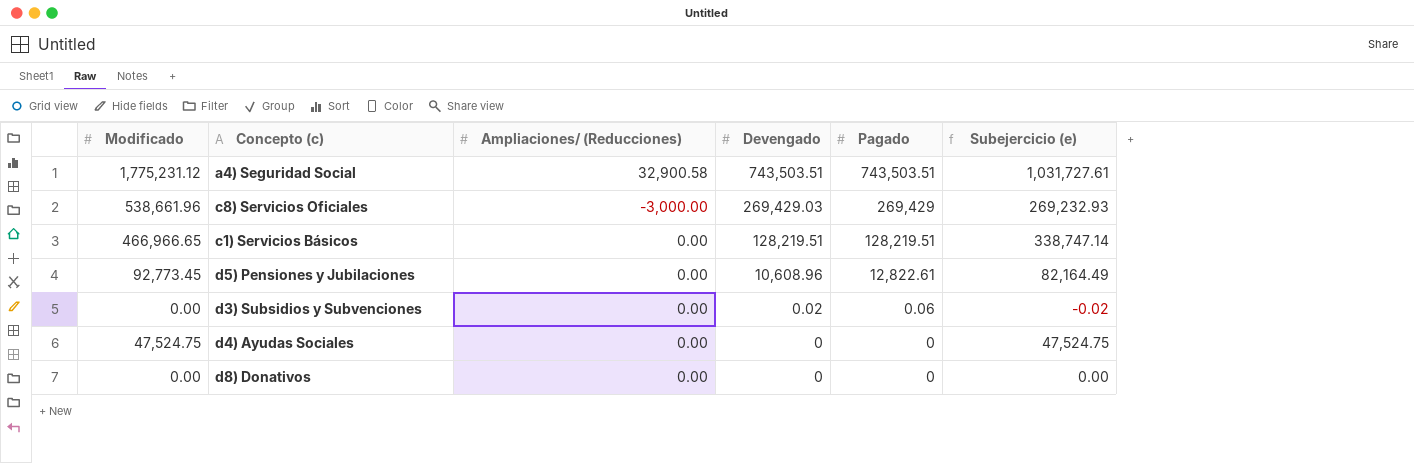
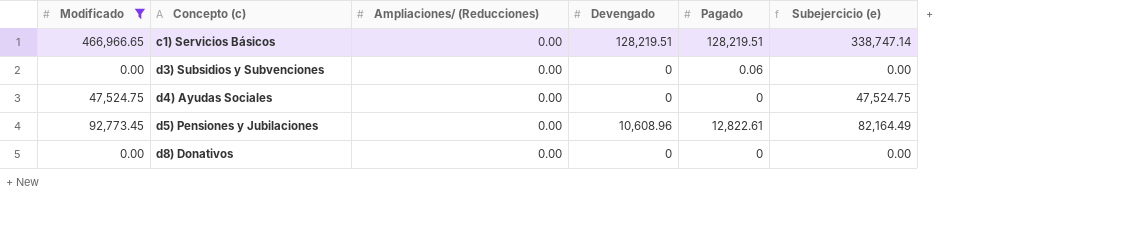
filter: none -> Modificado <= 466,966.65
row order: Devengado descending -> Concepto (c) ascending
d3) Subsidios y Subvenciones | Devengado: 0.02 -> 0
d3) Subsidios y Subvenciones | Subejercicio (e): -0.02 -> 0.00

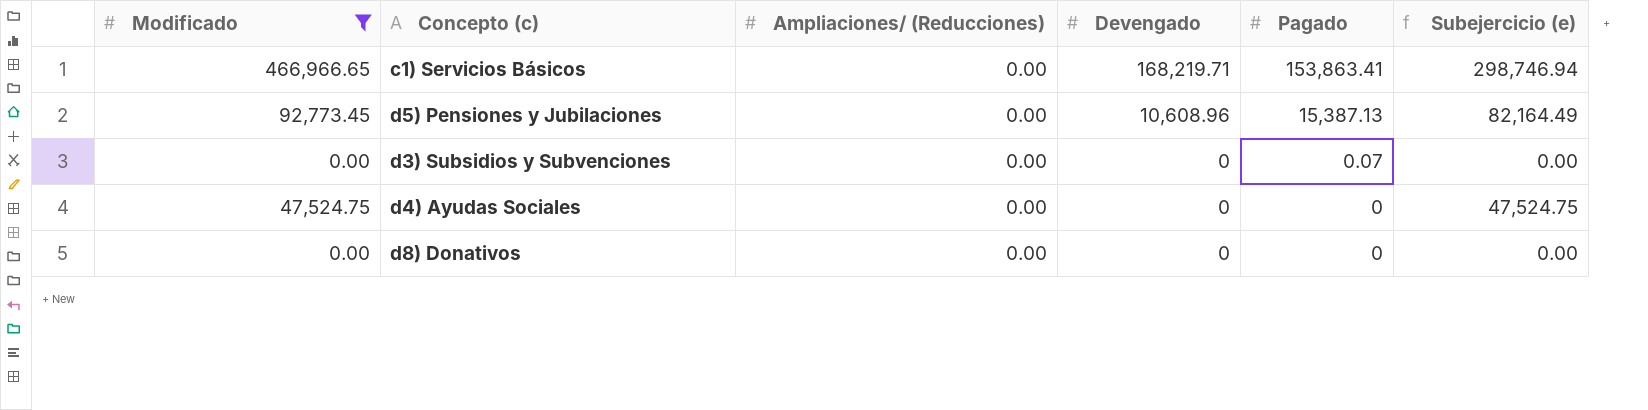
row order: Concepto (c) ascending -> Devengado descending
c1) Servicios Básicos | Devengado: 128,219.51 -> 168,219.71
c1) Servicios Básicos | Pagado: 128,219.51 -> 153,863.41
c1) Servicios Básicos | Subejercicio (e): 338,747.14 -> 298,746.94
d5) Pensiones y Jubilaciones | Pagado: 12,822.61 -> 15,387.13
d3) Subsidios y Subvenciones | Pagado: 0.06 -> 0.07

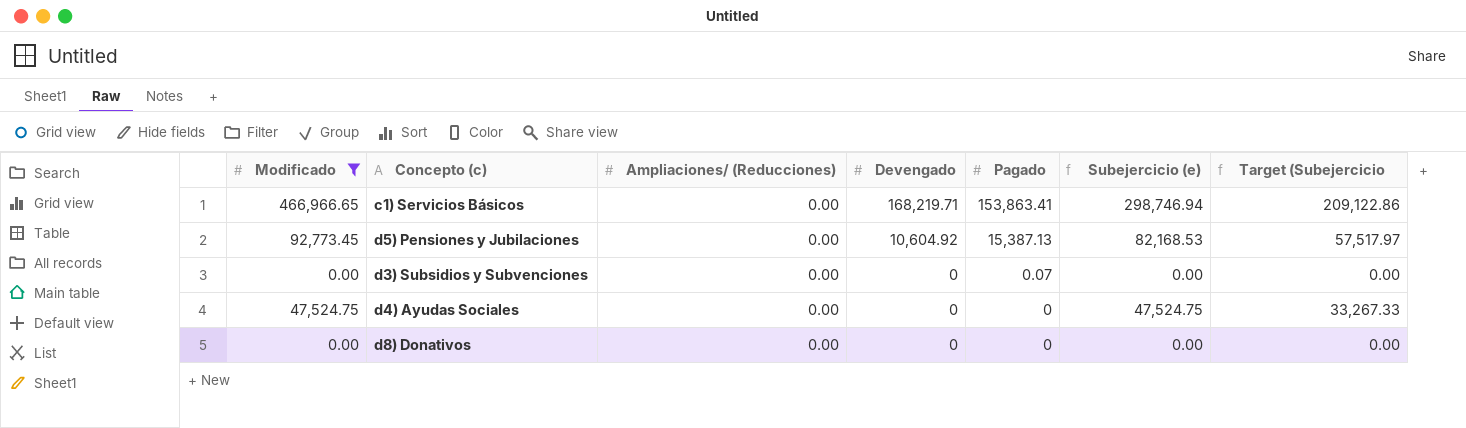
column Target (Subejercicio | formula: none -> [Subejercicio (e)] * 0.7
d5) Pensiones y Jubilaciones | Devengado: 10,608.96 -> 10,604.92
d5) Pensiones y Jubilaciones | Subejercicio (e): 82,164.49 -> 82,168.53

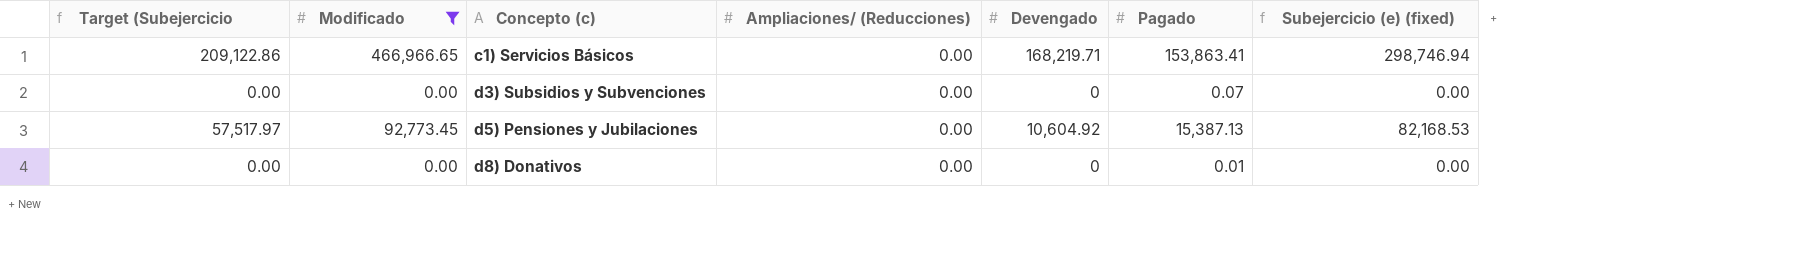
row order: Devengado descending -> Concepto (c) ascending
column Target (Subejercicio | position: 7 -> 1
column name: Subejercicio (e) -> Subejercicio (e) (fixed)
row d4) Ayudas Sociales: 47,524.75 | 0.00 | 0 | 0 | 47,524.75 | 33,267.33 -> none
d8) Donativos | Pagado: 0 -> 0.01

